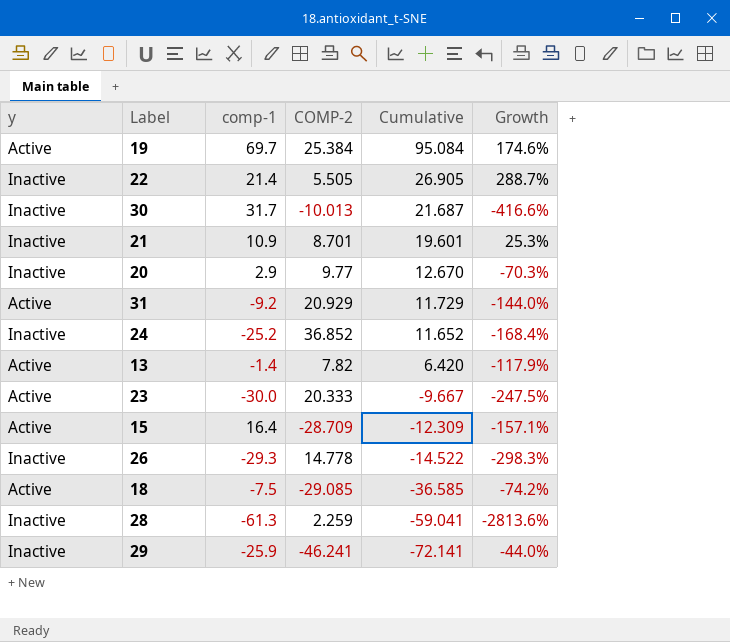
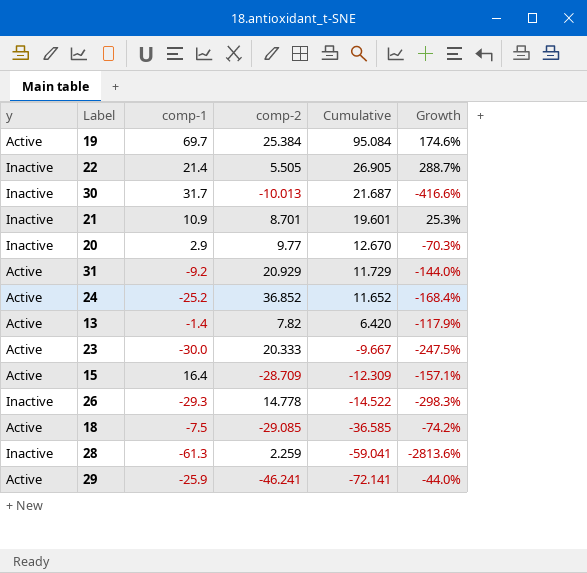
column name: COMP-2 -> comp-2
24 | y: Inactive -> Active
29 | y: Inactive -> Active

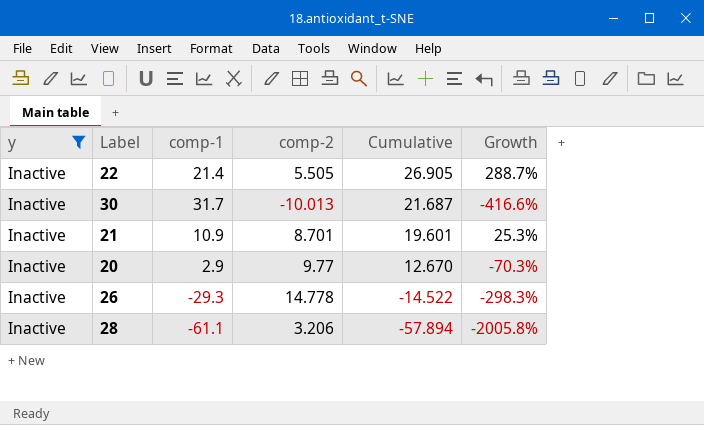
filter: none -> y = Inactive
28 | comp-1: -61.3 -> -61.1
28 | comp-2: 2.259 -> 3.206
28 | Cumulative: -59.041 -> -57.894
28 | Growth: -2813.6% -> -2005.8%

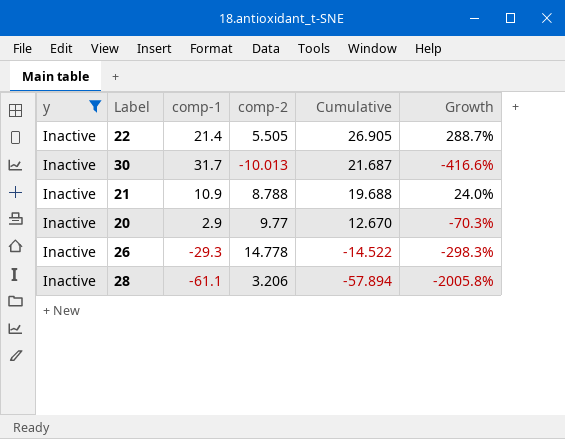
21 | comp-2: 8.701 -> 8.788
21 | Cumulative: 19.601 -> 19.688
21 | Growth: 25.3% -> 24.0%

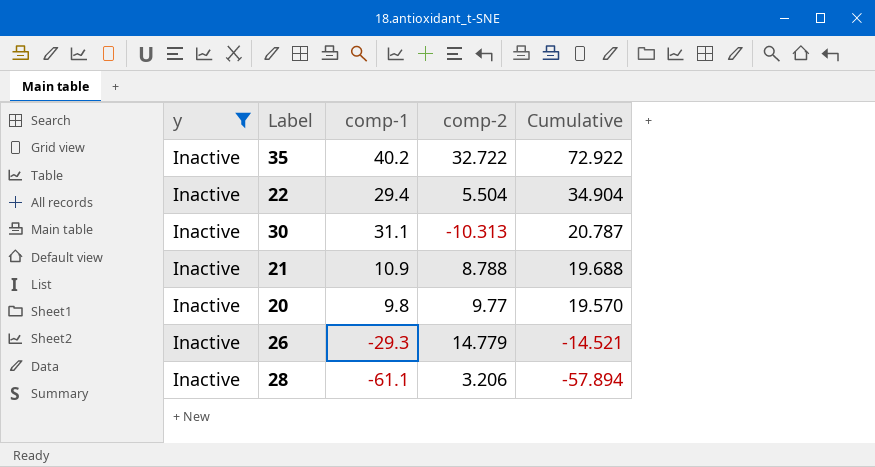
column Growth | formula: ([comp-1] - [comp-2]) / [comp-2] -> none
row 35: none -> Inactive | 40.2 | 32.722 | 72.922
22 | comp-1: 21.4 -> 29.4
22 | comp-2: 5.505 -> 5.504
22 | Cumulative: 26.905 -> 34.904
30 | comp-1: 31.7 -> 31.1
30 | comp-2: -10.013 -> -10.313
30 | Cumulative: 21.687 -> 20.787
20 | comp-1: 2.9 -> 9.8
20 | Cumulative: 12.670 -> 19.570
26 | comp-2: 14.778 -> 14.779
26 | Cumulative: -14.522 -> -14.521

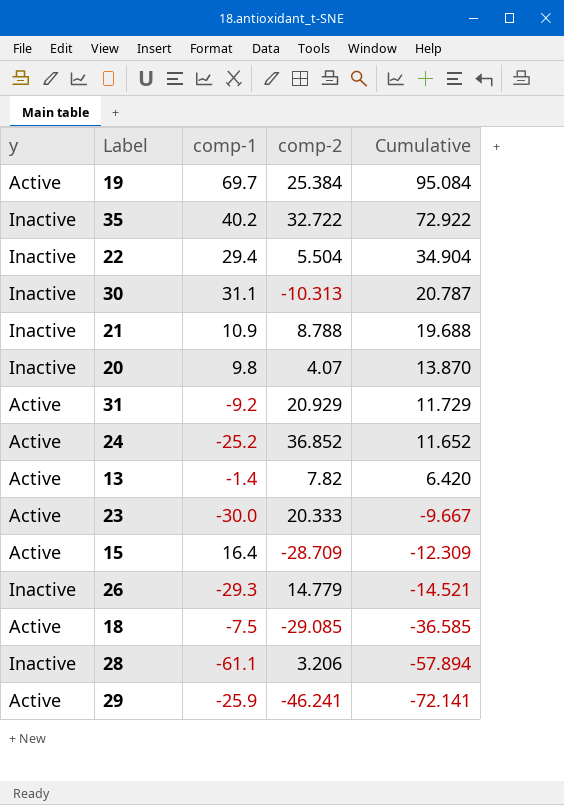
filter: y = Inactive -> none
20 | comp-2: 9.77 -> 4.07
20 | Cumulative: 19.570 -> 13.870

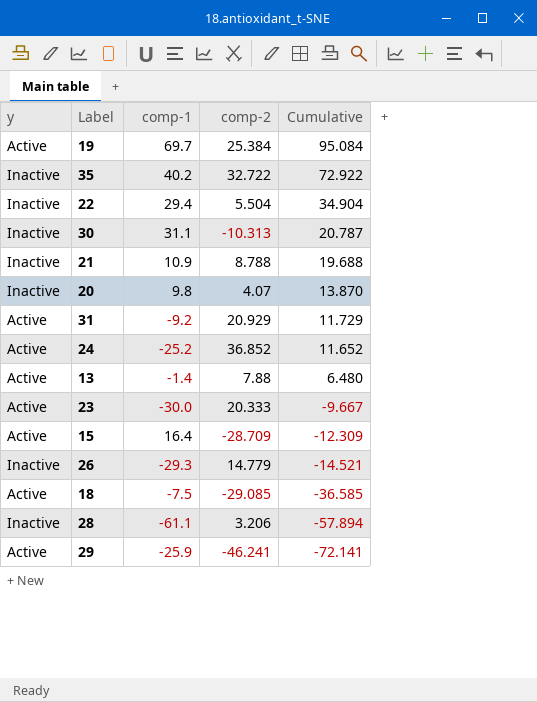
13 | comp-2: 7.82 -> 7.88
13 | Cumulative: 6.420 -> 6.480

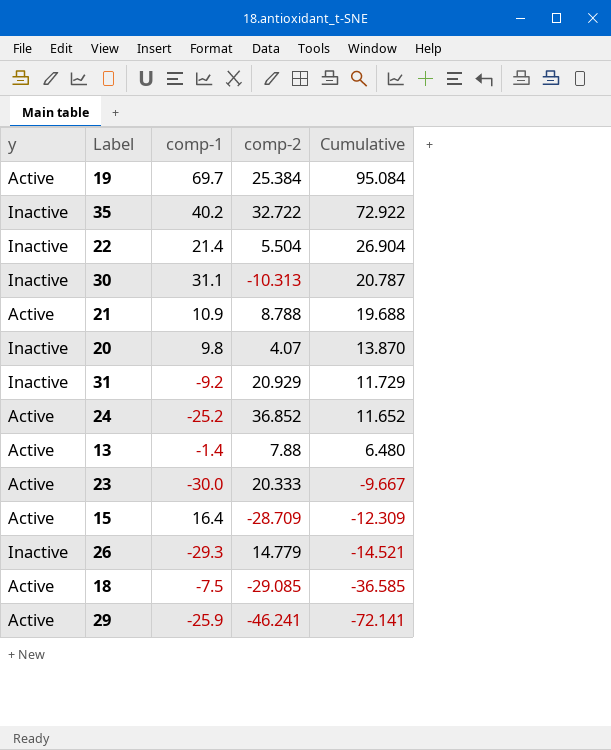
row 28: Inactive | -61.1 | 3.206 | -57.894 -> none
22 | comp-1: 29.4 -> 21.4
22 | Cumulative: 34.904 -> 26.904
21 | y: Inactive -> Active
31 | y: Active -> Inactive

